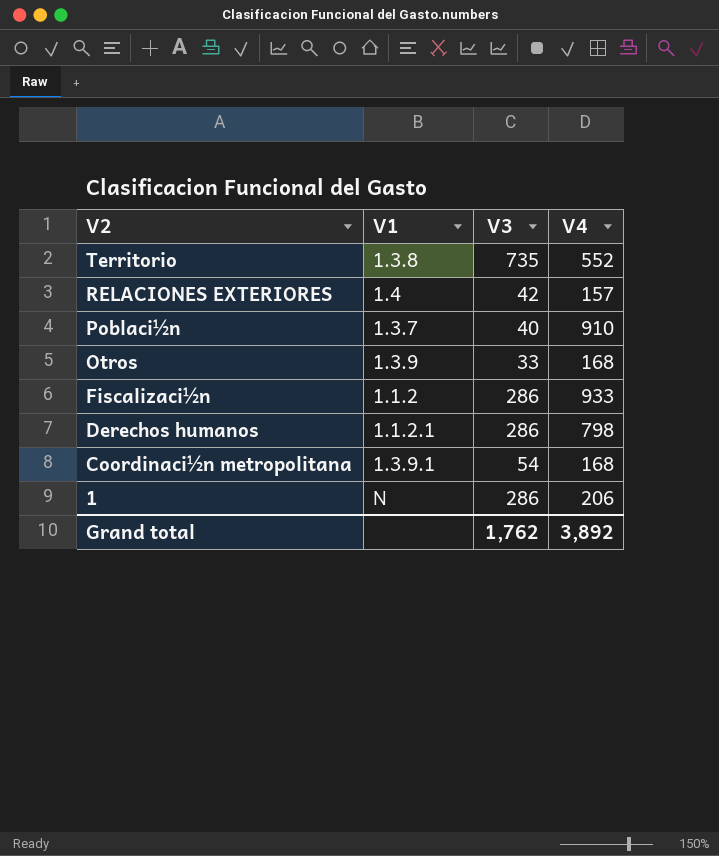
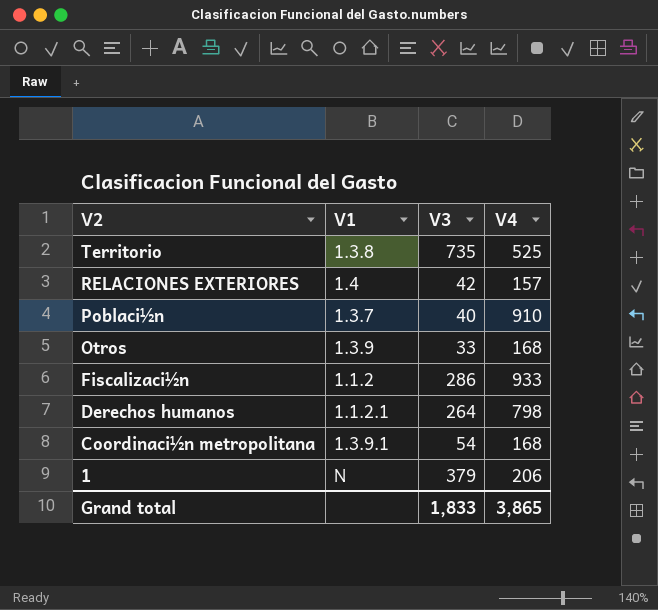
Territorio | V4: 552 -> 525
Derechos humanos | V3: 286 -> 264
1 | V3: 286 -> 379
Grand total | V3: 1,762 -> 1,833
Grand total | V4: 3,892 -> 3,865

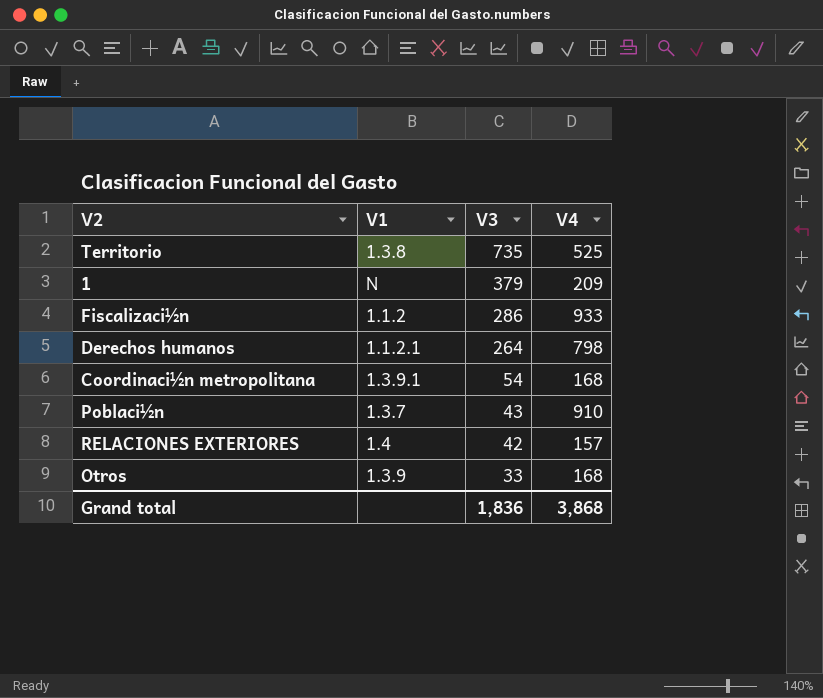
row order: V2 descending -> V3 descending
1 | V4: 206 -> 209
Poblaci½n | V3: 40 -> 43
Grand total | V3: 1,833 -> 1,836
Grand total | V4: 3,865 -> 3,868

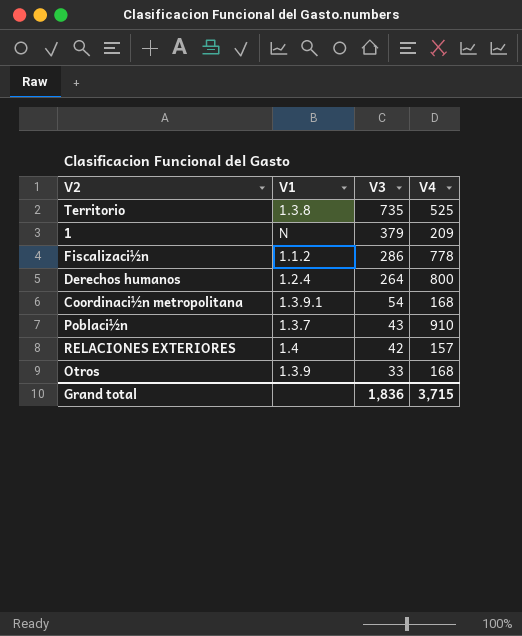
Fiscalizaci½n | V4: 933 -> 778
Derechos humanos | V1: 1.1.2.1 -> 1.2.4
Derechos humanos | V4: 798 -> 800
Grand total | V4: 3,868 -> 3,715

